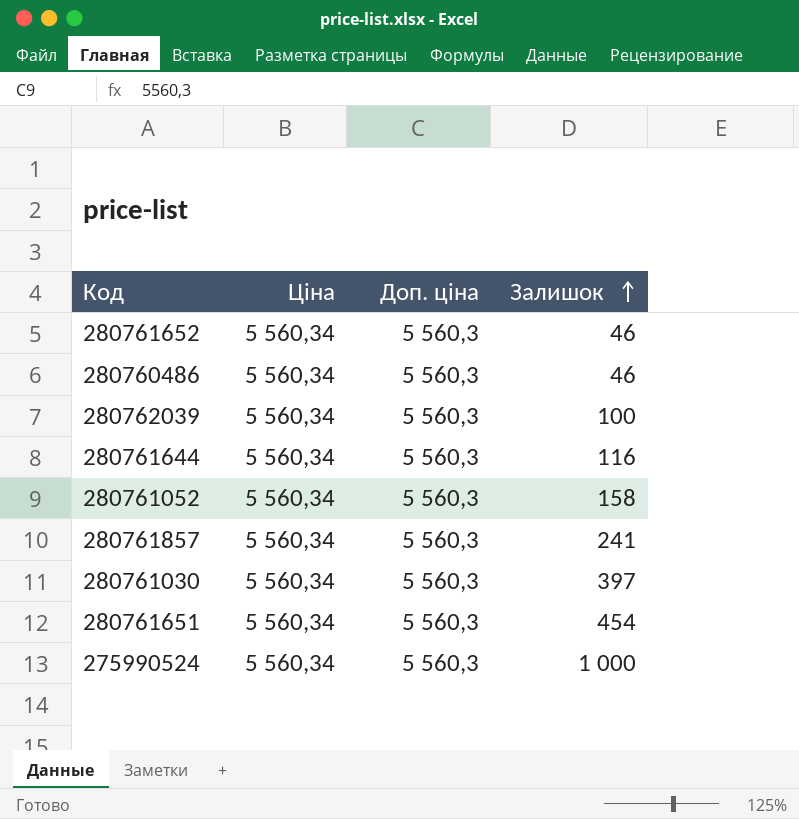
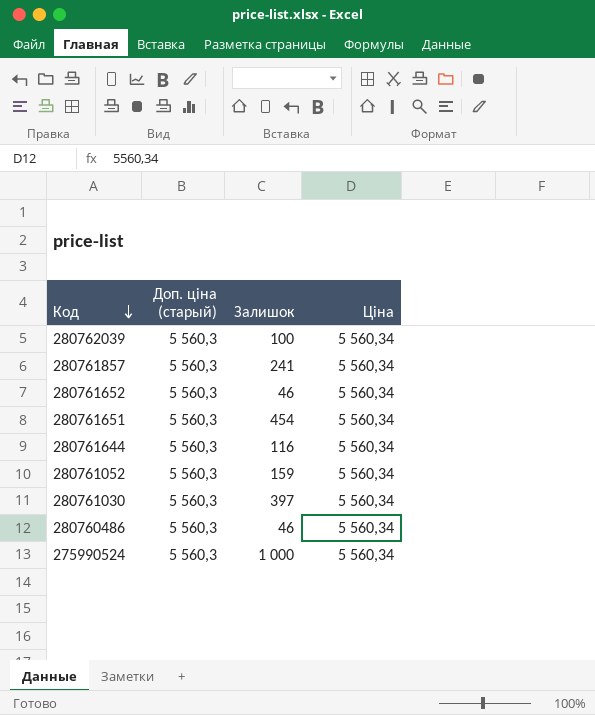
row order: Залишок ascending -> Код descending
column name: Доп. ціна -> Доп. ціна (старый)
column Ціна | position: 2 -> 4
280761052 | Залишок: 158 -> 159

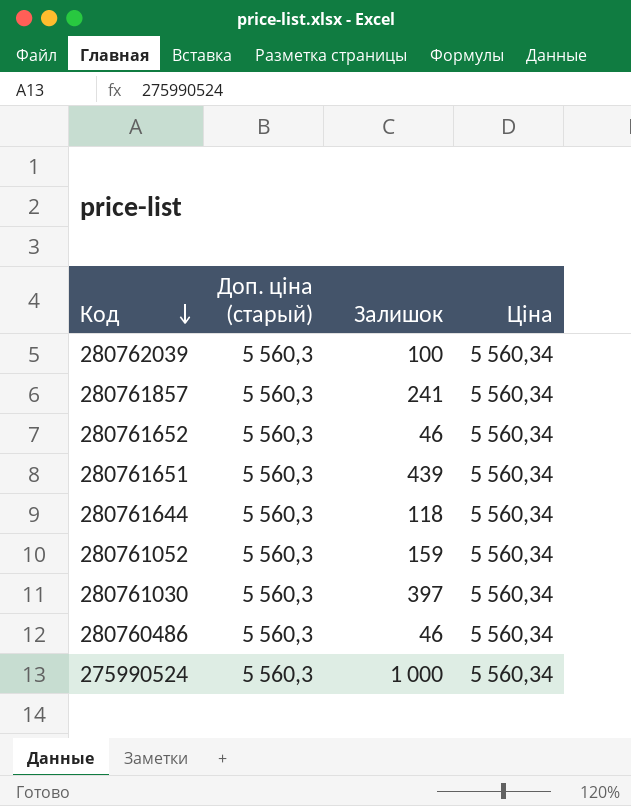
280761651 | Залишок: 454 -> 439
280761644 | Залишок: 116 -> 118

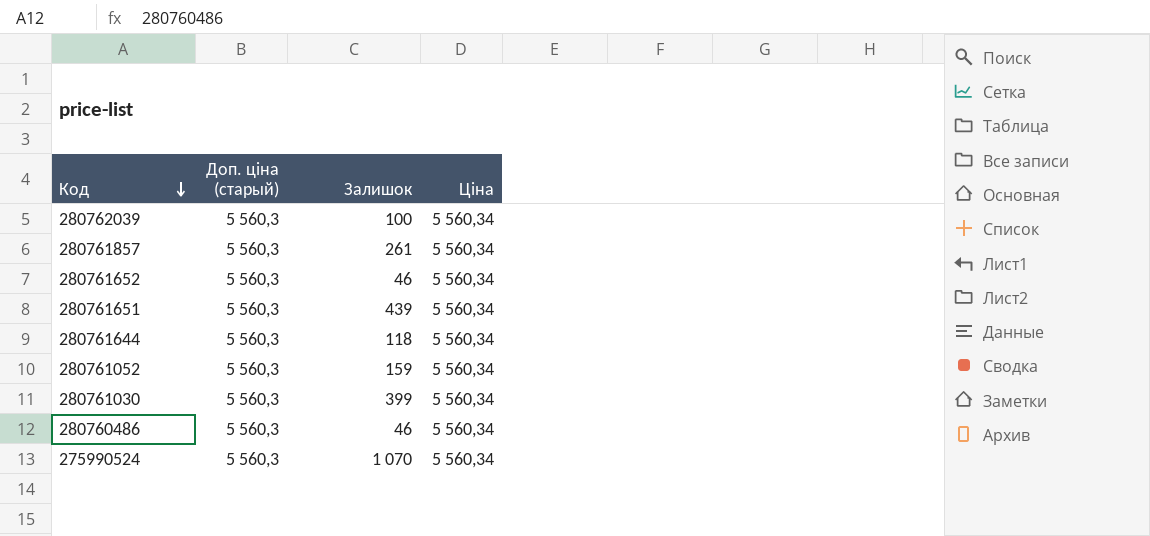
280761857 | Залишок: 241 -> 261
280761030 | Залишок: 397 -> 399
275990524 | Залишок: 1 000 -> 1 070

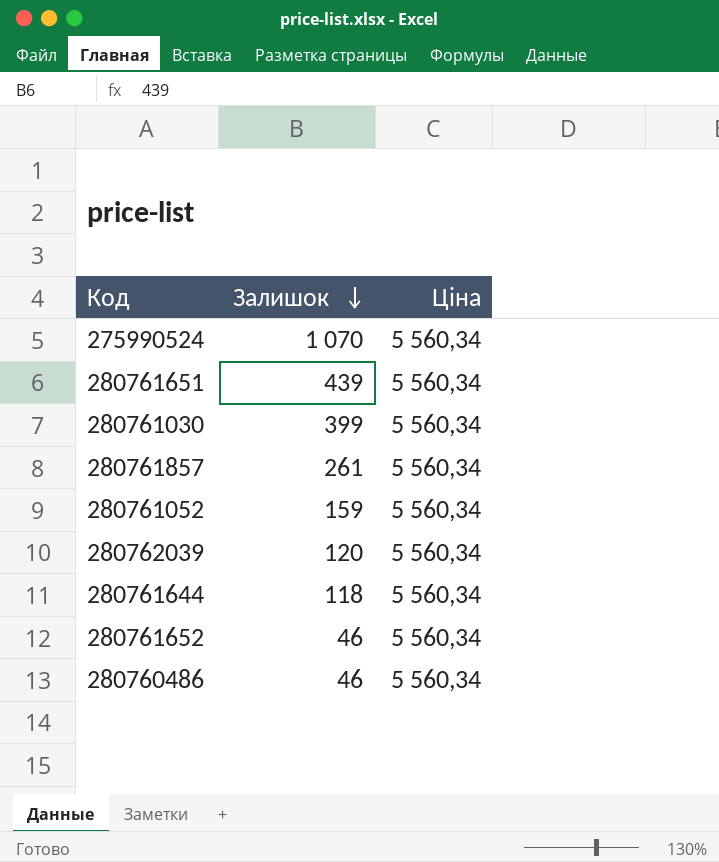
row order: Код descending -> Залишок descending
column Доп. ціна (старый) | position: 2 -> none
280762039 | Залишок: 100 -> 120

